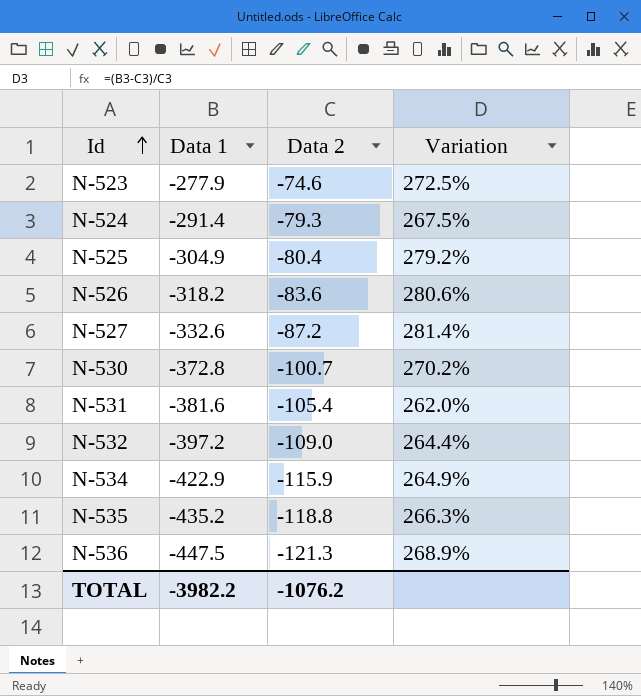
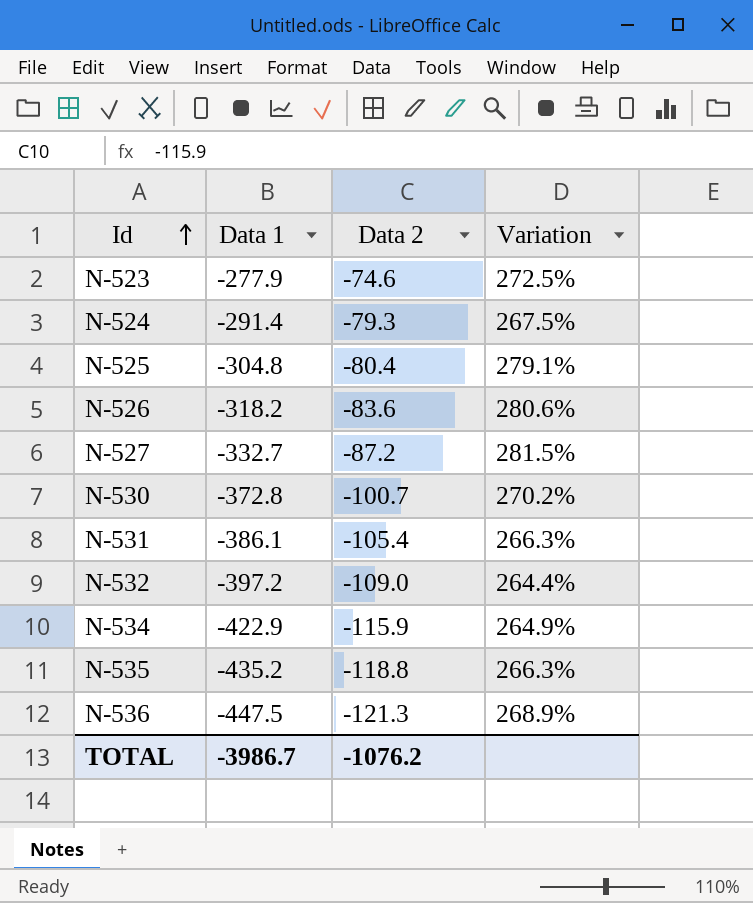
N-525 | Data 1: -304.9 -> -304.8
N-525 | Variation: 279.2% -> 279.1%
N-527 | Data 1: -332.6 -> -332.7
N-527 | Variation: 281.4% -> 281.5%
N-531 | Data 1: -381.6 -> -386.1
N-531 | Variation: 262.0% -> 266.3%
TOTAL | Data 1: -3982.2 -> -3986.7

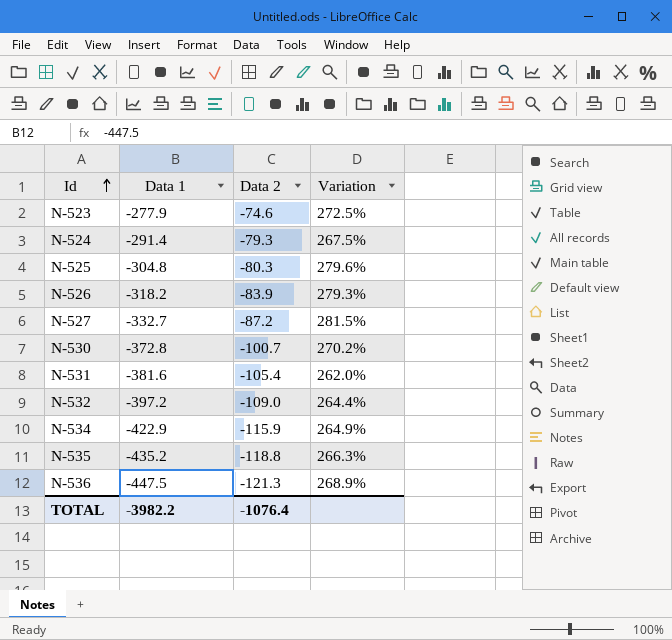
N-525 | Data 2: -80.4 -> -80.3
N-525 | Variation: 279.1% -> 279.6%
N-526 | Data 2: -83.6 -> -83.9
N-526 | Variation: 280.6% -> 279.3%
N-531 | Data 1: -386.1 -> -381.6
N-531 | Variation: 266.3% -> 262.0%
TOTAL | Data 1: -3986.7 -> -3982.2
TOTAL | Data 2: -1076.2 -> -1076.4

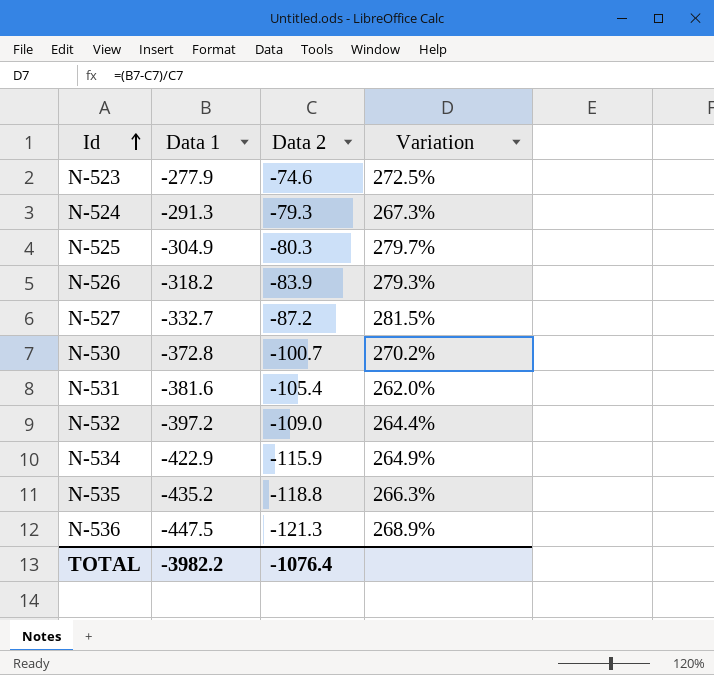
N-524 | Data 1: -291.4 -> -291.3
N-524 | Variation: 267.5% -> 267.3%
N-525 | Data 1: -304.8 -> -304.9
N-525 | Variation: 279.6% -> 279.7%

